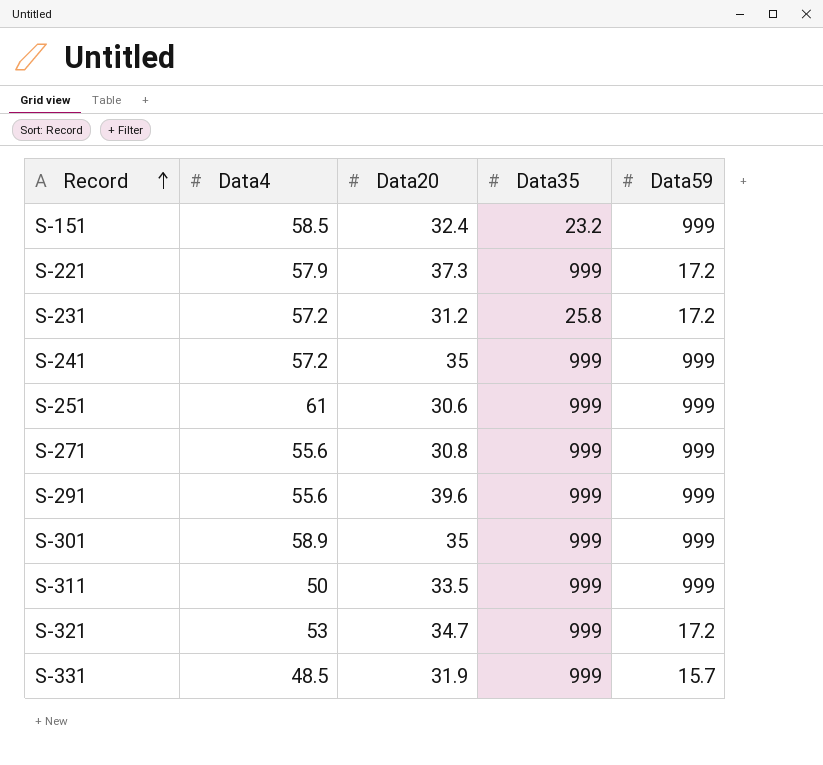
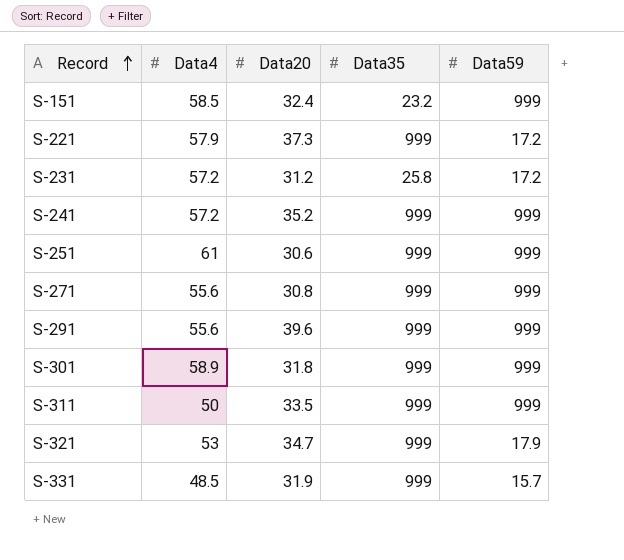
S-241 | Data20: 35 -> 35.2
S-301 | Data20: 35 -> 31.8
S-321 | Data59: 17.2 -> 17.9

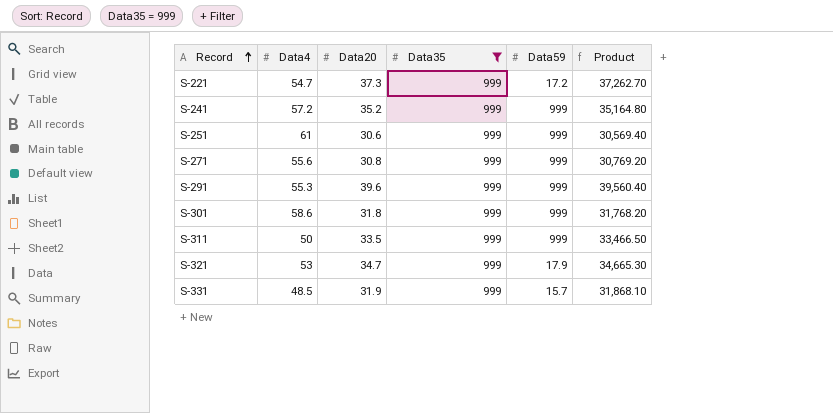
filter: none -> Data35 = 999
column Product | formula: none -> [Data20] * [Data35]
S-221 | Data4: 57.9 -> 54.7
S-291 | Data4: 55.6 -> 55.3
S-301 | Data4: 58.9 -> 58.6

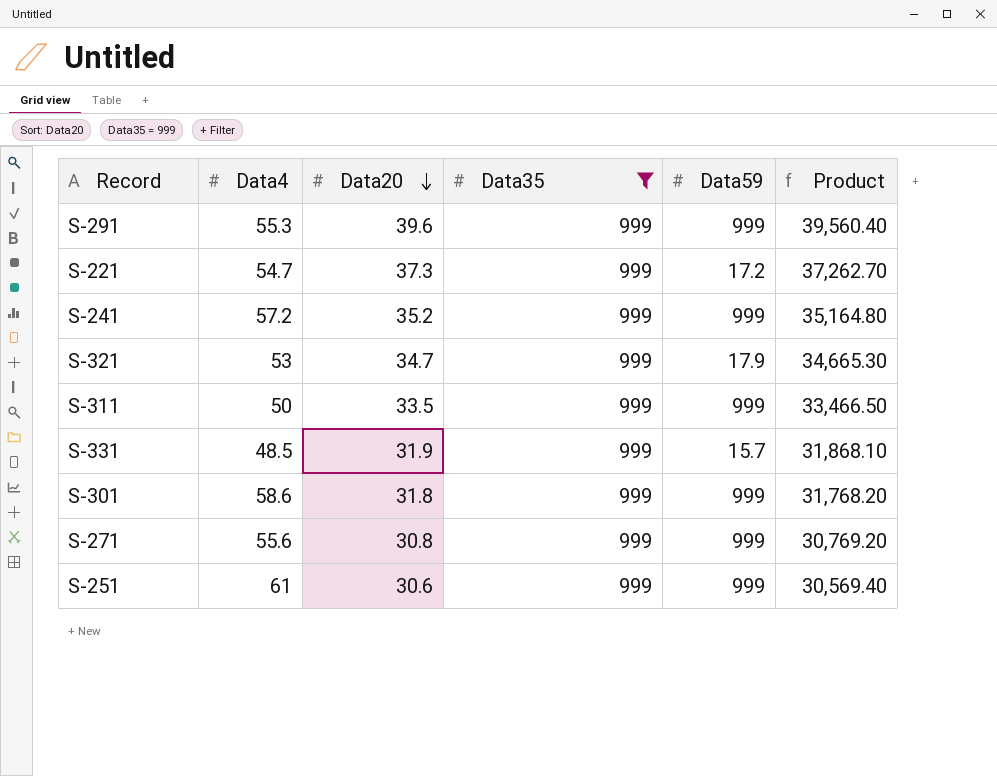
row order: Record ascending -> Data20 descending

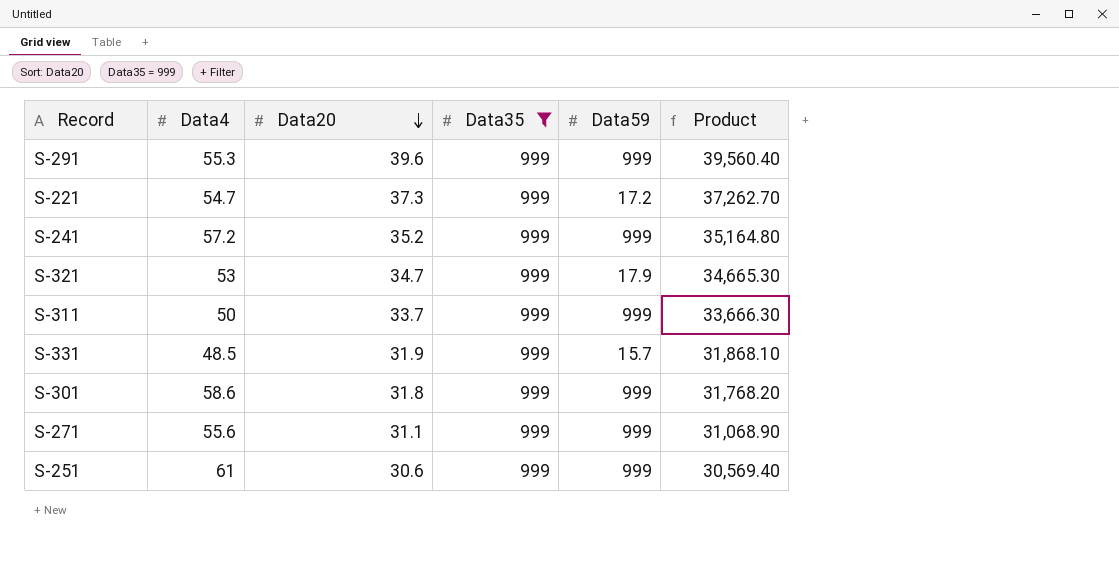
S-311 | Data20: 33.5 -> 33.7
S-311 | Product: 33,466.50 -> 33,666.30
S-271 | Data20: 30.8 -> 31.1
S-271 | Product: 30,769.20 -> 31,068.90

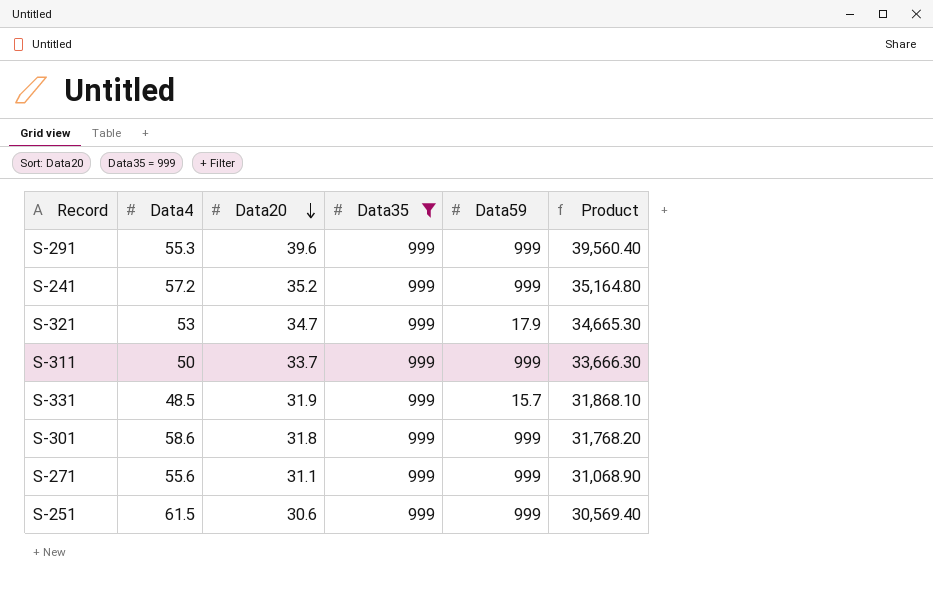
row S-221: 54.7 | 37.3 | 999 | 17.2 | 37,262.70 -> none
S-251 | Data4: 61 -> 61.5

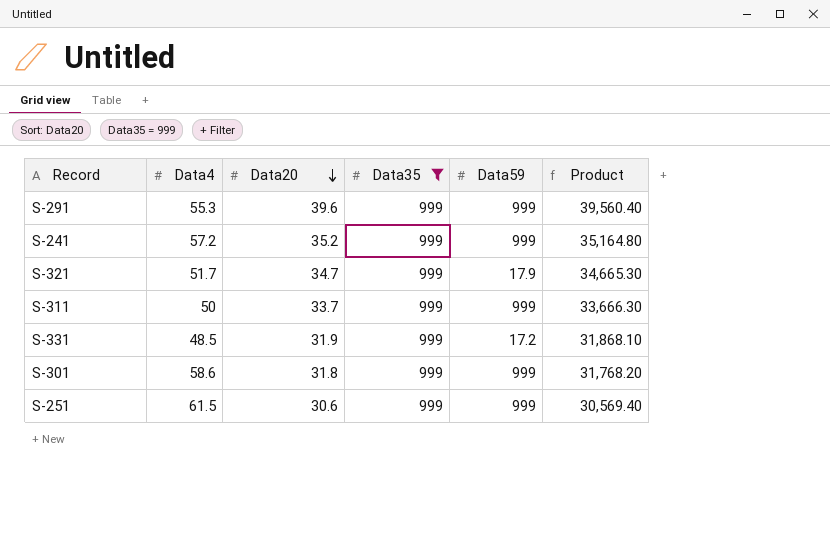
row S-271: 55.6 | 31.1 | 999 | 999 | 31,068.90 -> none
S-321 | Data4: 53 -> 51.7
S-331 | Data59: 15.7 -> 17.2

